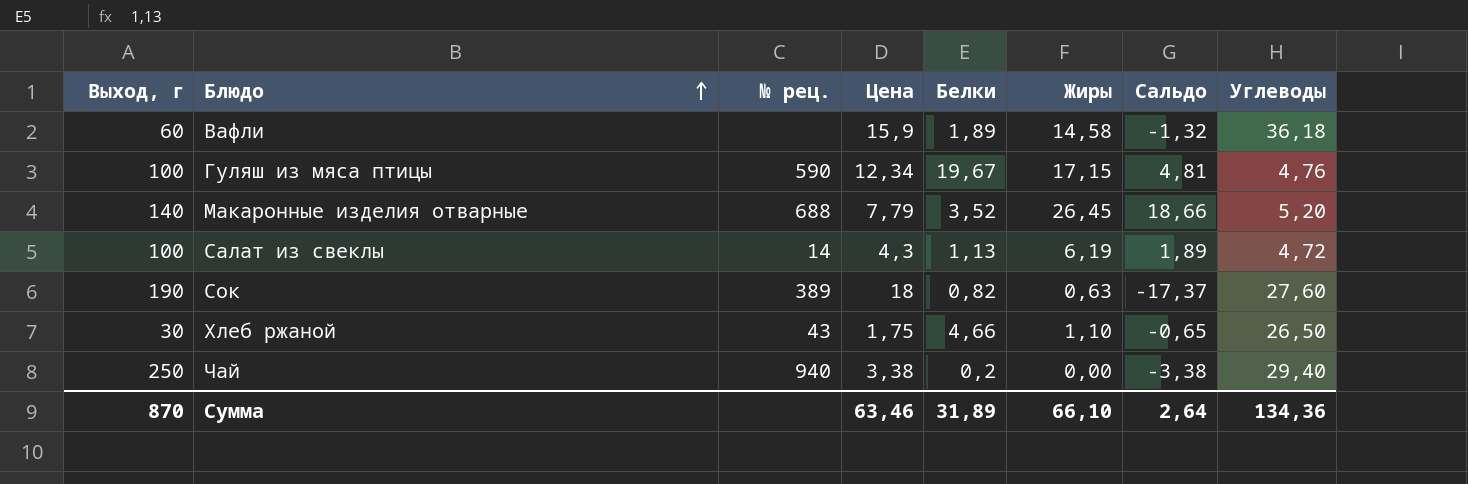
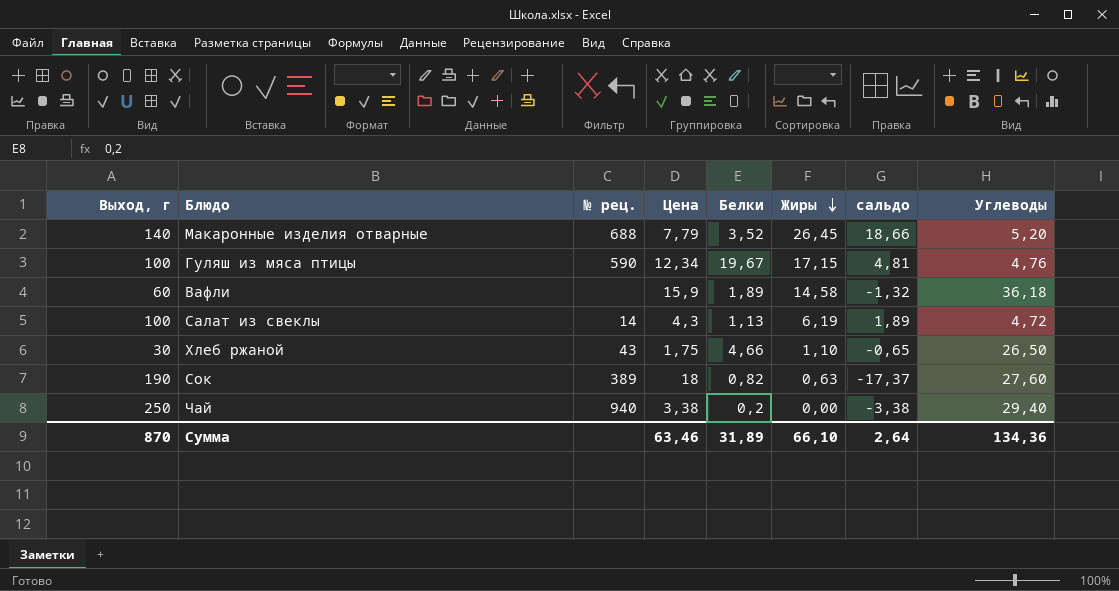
row order: Блюдо ascending -> Жиры descending
column name: Сальдо -> сальдо

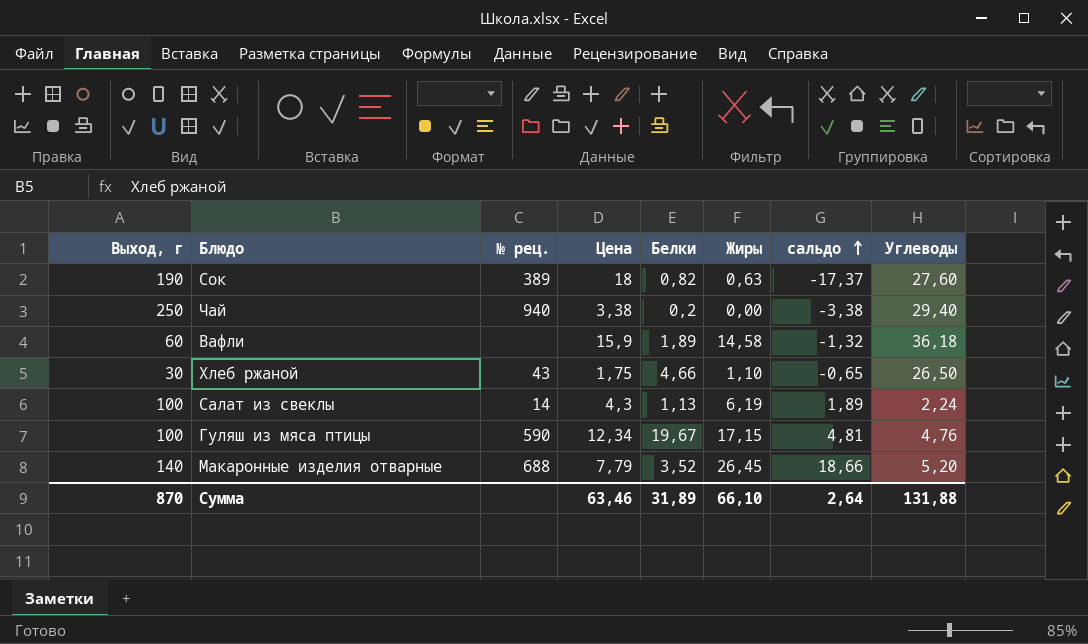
row order: Жиры descending -> сальдо ascending
Салат из свеклы | Углеводы: 4,72 -> 2,24
Сумма | Углеводы: 134,36 -> 131,88

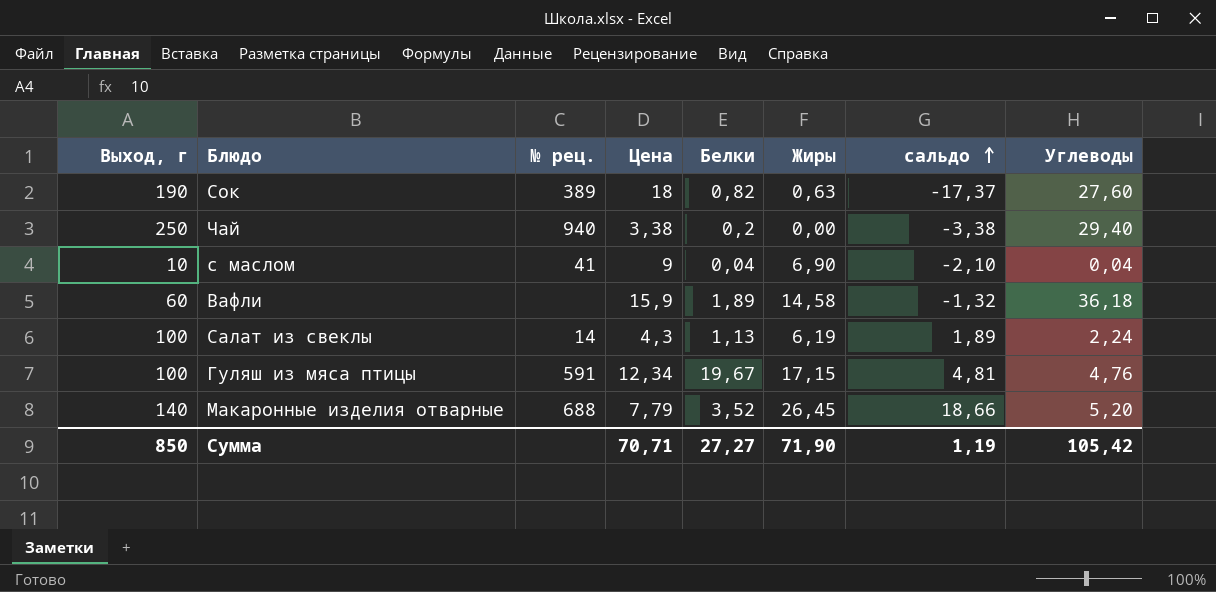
row Хлеб ржаной: 30 | 43 | 1,75 | 4,66 | 1,10 | -0,65 | 26,50 -> none
row с маслом: none -> 10 | 41 | 9 | 0,04 | 6,90 | -2,10 | 0,04
Гуляш из мяса птицы | № рец.: 590 -> 591
Сумма | Выход, г: 870 -> 850
Сумма | Цена: 63,46 -> 70,71
Сумма | Белки: 31,89 -> 27,27
Сумма | Жиры: 66,10 -> 71,90
Сумма | сальдо: 2,64 -> 1,19
Сумма | Углеводы: 131,88 -> 105,42

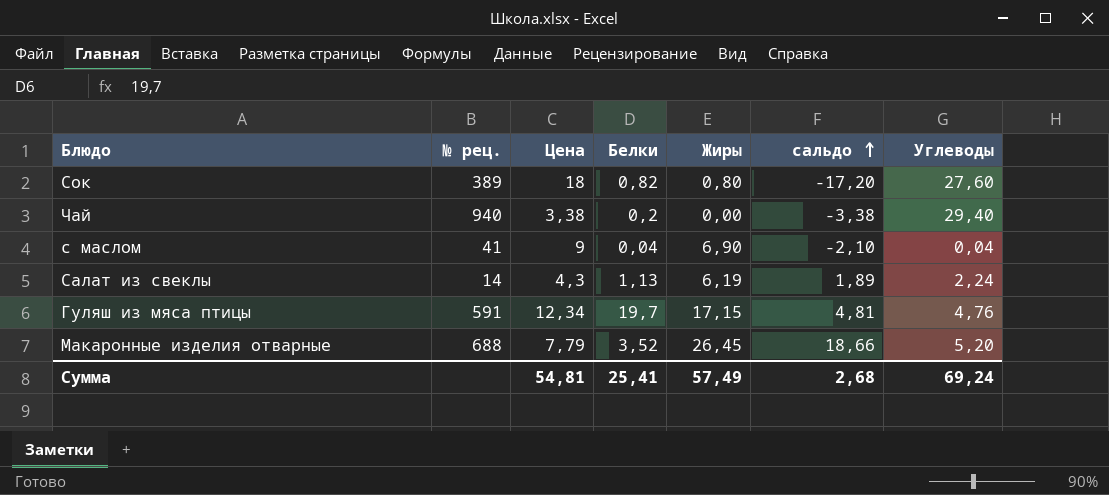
column Выход, г | position: 1 -> none
row Вафли: 60 | none | 15,9 | 1,89 | 14,58 | -1,32 | 36,18 -> none
Сок | Жиры: 0,63 -> 0,80
Сок | сальдо: -17,37 -> -17,20
Гуляш из мяса птицы | Белки: 19,67 -> 19,7
Сумма | Цена: 70,71 -> 54,81
Сумма | Белки: 27,27 -> 25,41
Сумма | Жиры: 71,90 -> 57,49
Сумма | сальдо: 1,19 -> 2,68
Сумма | Углеводы: 105,42 -> 69,24

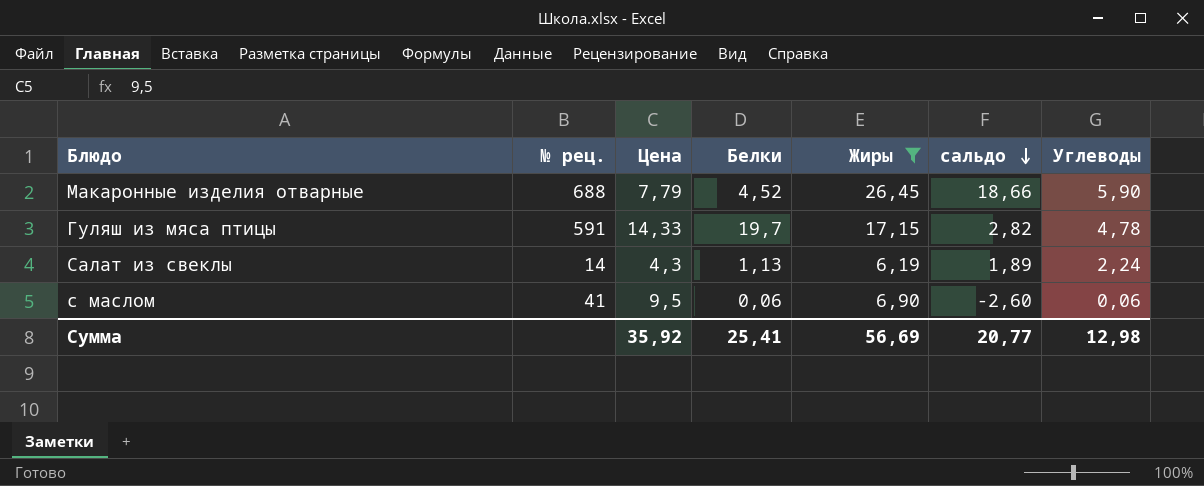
filter: none -> Жиры >= 6,19
row order: сальдо ascending -> сальдо descending
Макаронные изделия отварные | Белки: 3,52 -> 4,52
Макаронные изделия отварные | Углеводы: 5,20 -> 5,90
Гуляш из мяса птицы | Цена: 12,34 -> 14,33
Гуляш из мяса птицы | сальдо: 4,81 -> 2,82
Гуляш из мяса птицы | Углеводы: 4,76 -> 4,78
с маслом | Цена: 9 -> 9,5
с маслом | Белки: 0,04 -> 0,06
с маслом | сальдо: -2,10 -> -2,60
с маслом | Углеводы: 0,04 -> 0,06
Сумма | Цена: 54,81 -> 35,92
Сумма | Жиры: 57,49 -> 56,69
Сумма | сальдо: 2,68 -> 20,77
Сумма | Углеводы: 69,24 -> 12,98

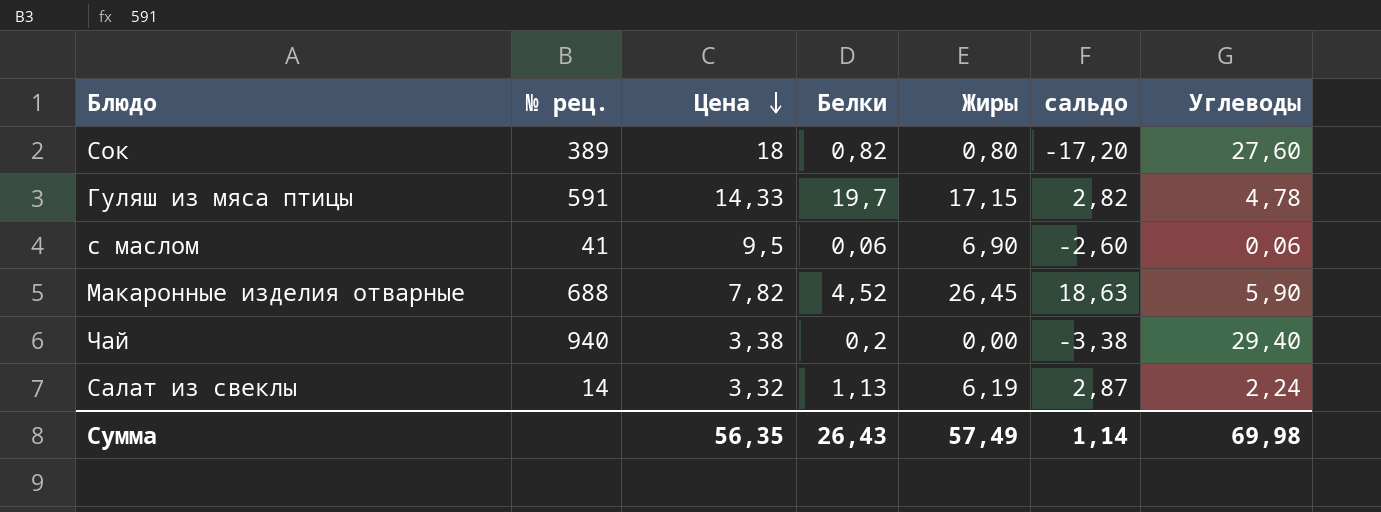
filter: Жиры >= 6,19 -> none
row order: сальдо descending -> Цена descending
Макаронные изделия отварные | Цена: 7,79 -> 7,82
Макаронные изделия отварные | сальдо: 18,66 -> 18,63
Салат из свеклы | Цена: 4,3 -> 3,32
Салат из свеклы | сальдо: 1,89 -> 2,87
Сумма | Цена: 35,92 -> 56,35
Сумма | Белки: 25,41 -> 26,43
Сумма | Жиры: 56,69 -> 57,49
Сумма | сальдо: 20,77 -> 1,14
Сумма | Углеводы: 12,98 -> 69,98

